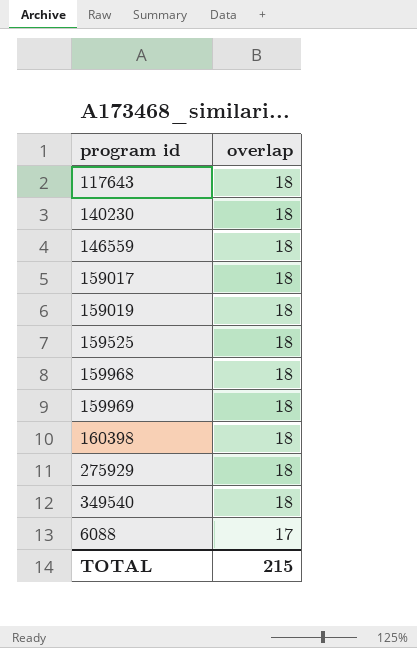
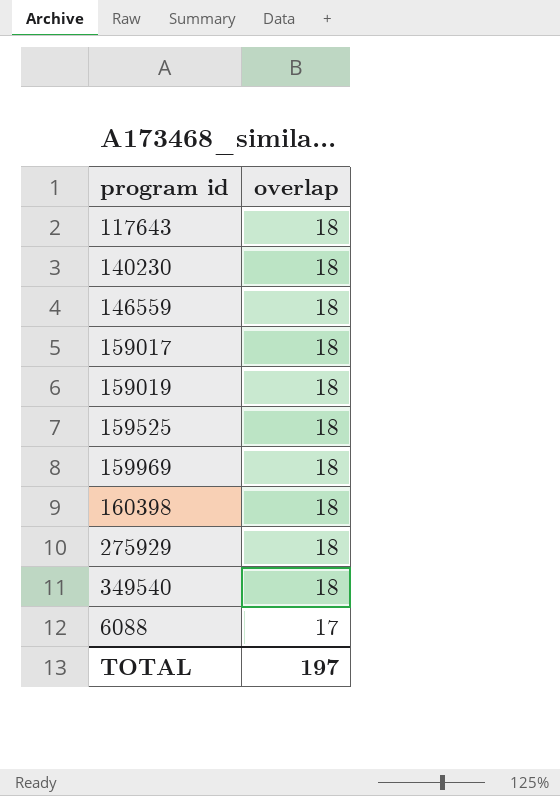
row 159968: 18 -> none
TOTAL | overlap: 215 -> 197

